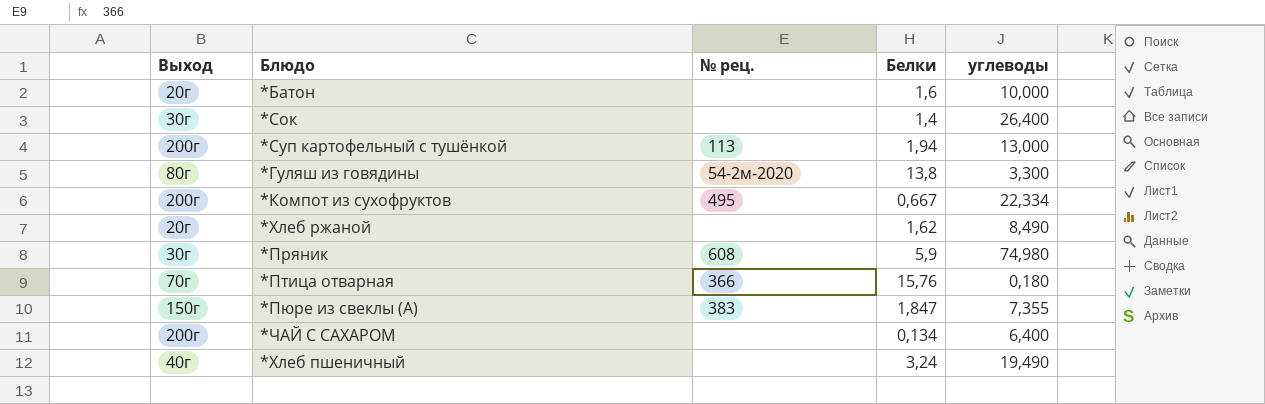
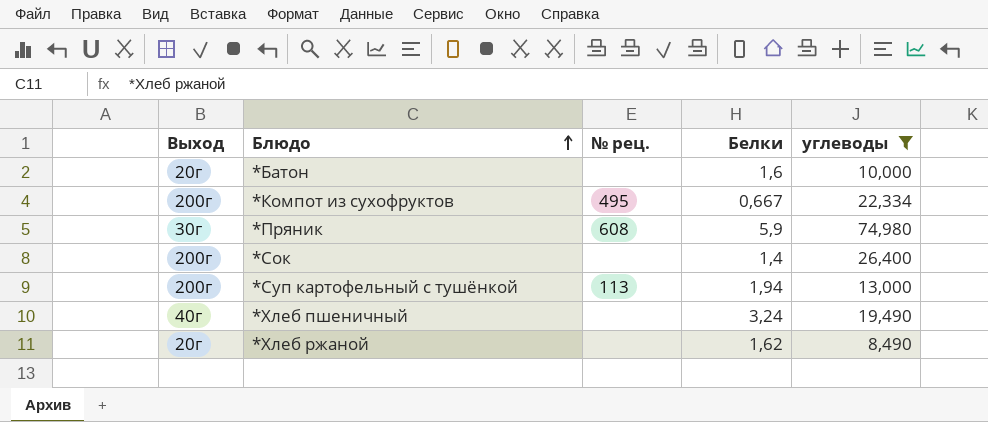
filter: none -> углеводы >= 8,490
row order: none -> Блюдо ascending
*Сок | Выход: 30г -> 200г

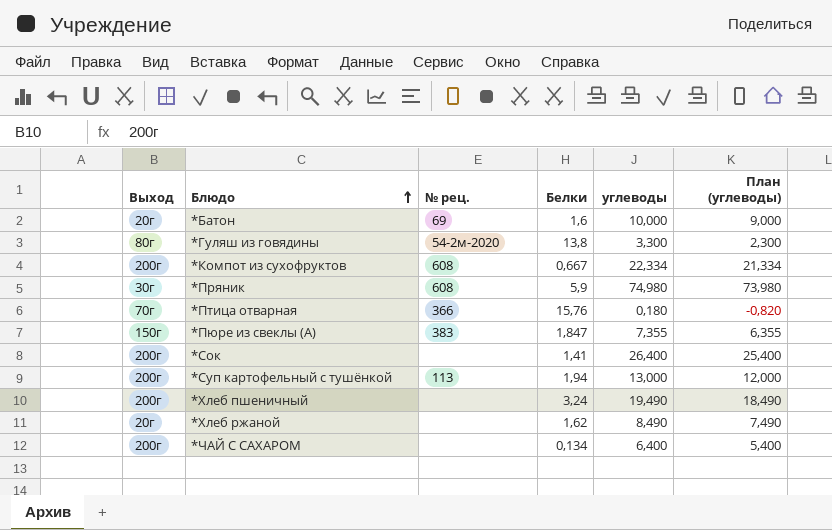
filter: углеводы >= 8,490 -> none
column План (углеводы) | formula: none -> [углеводы] - 1
*Батон | № рец.: none -> 69
*Компот из сухофруктов | № рец.: 495 -> 608
*Сок | Белки: 1,4 -> 1,41
*Хлеб пшеничный | Выход: 40г -> 200г

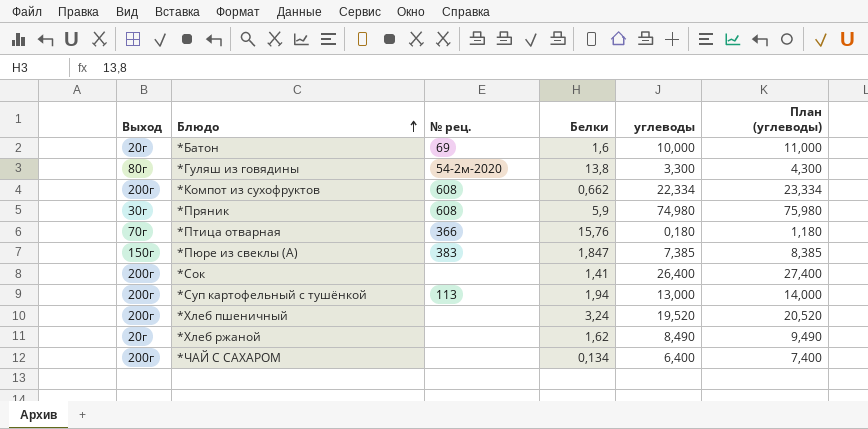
column План (углеводы) | formula: [углеводы] - 1 -> [углеводы] + 1
*Компот из сухофруктов | Белки: 0,667 -> 0,662
*Пюре из свеклы (А) | углеводы: 7,355 -> 7,385
*Хлеб пшеничный | углеводы: 19,490 -> 19,520

